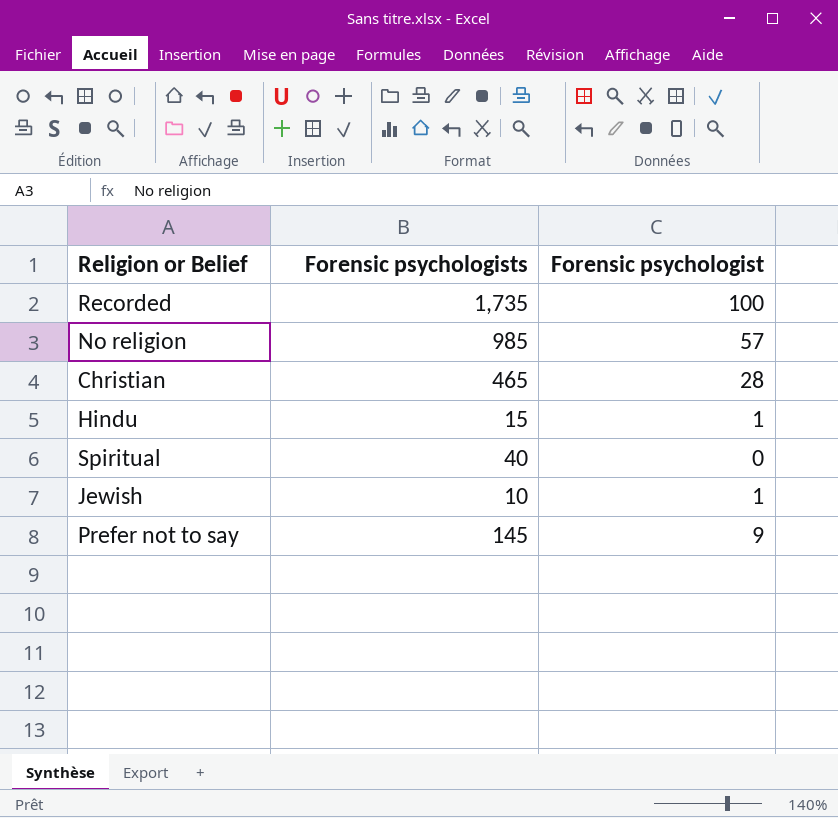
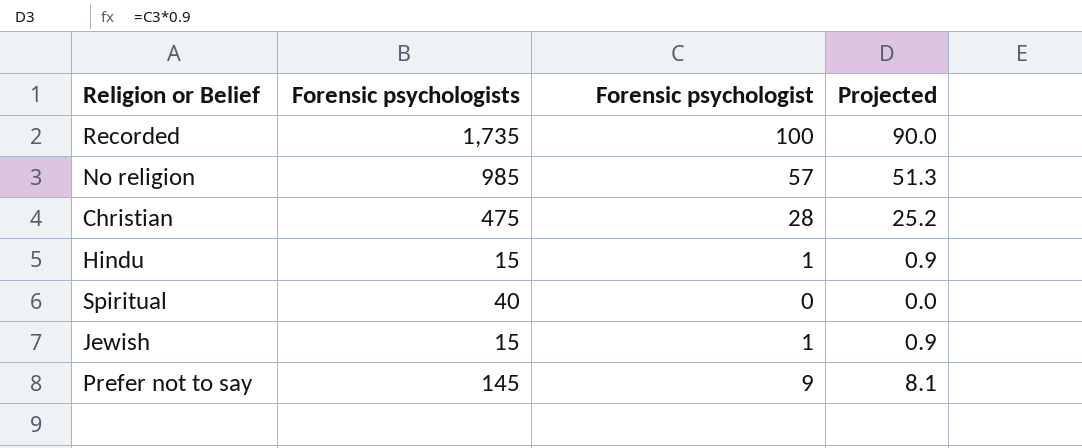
column Projected | formula: none -> [Forensic psychologist] * 0.9
Christian | Forensic psychologists: 465 -> 475
Jewish | Forensic psychologists: 10 -> 15

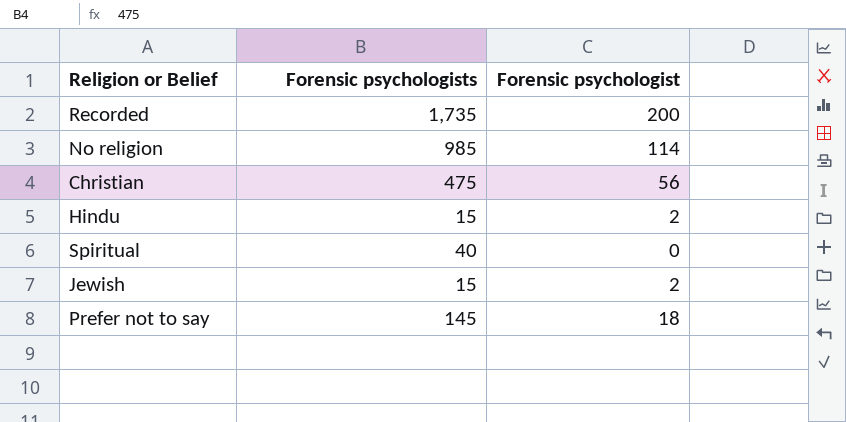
column Projected | formula: [Forensic psychologist] * 0.9 -> none
Recorded | Forensic psychologist: 100 -> 200
No religion | Forensic psychologist: 57 -> 114
Christian | Forensic psychologist: 28 -> 56
Hindu | Forensic psychologist: 1 -> 2
Jewish | Forensic psychologist: 1 -> 2
Prefer not to say | Forensic psychologist: 9 -> 18

